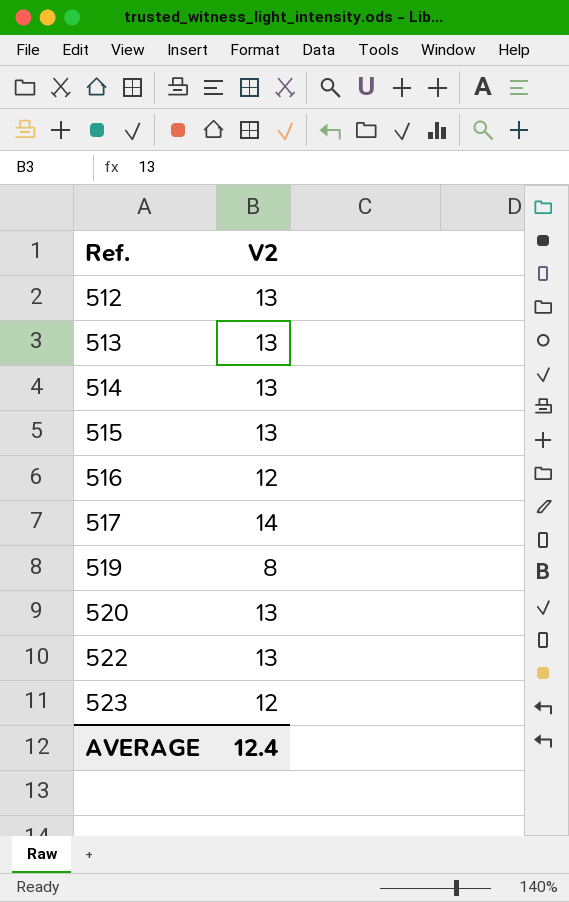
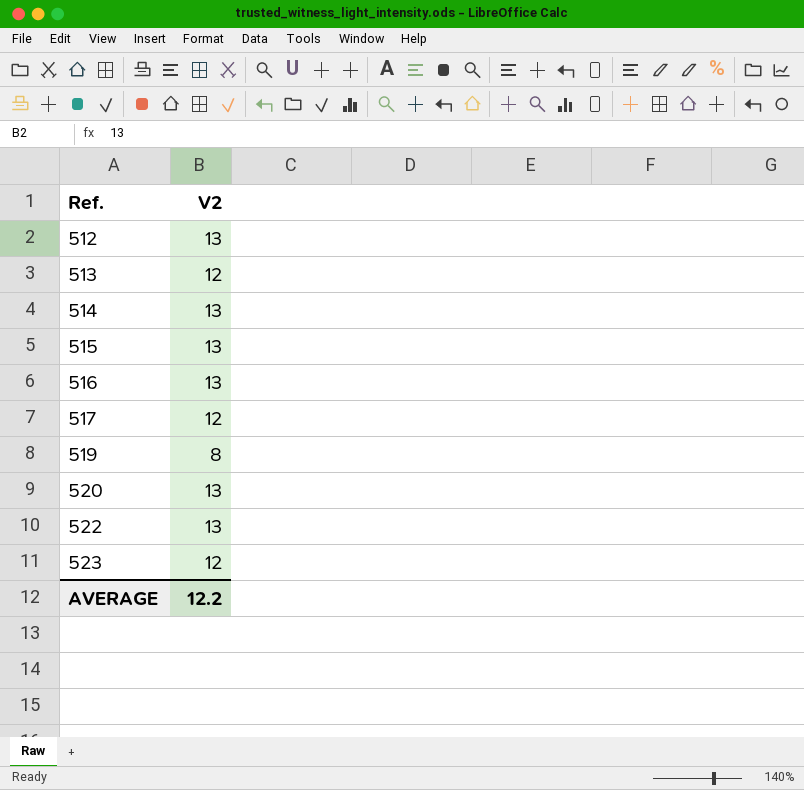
513 | V2: 13 -> 12
516 | V2: 12 -> 13
517 | V2: 14 -> 12
AVERAGE | V2: 12.4 -> 12.2

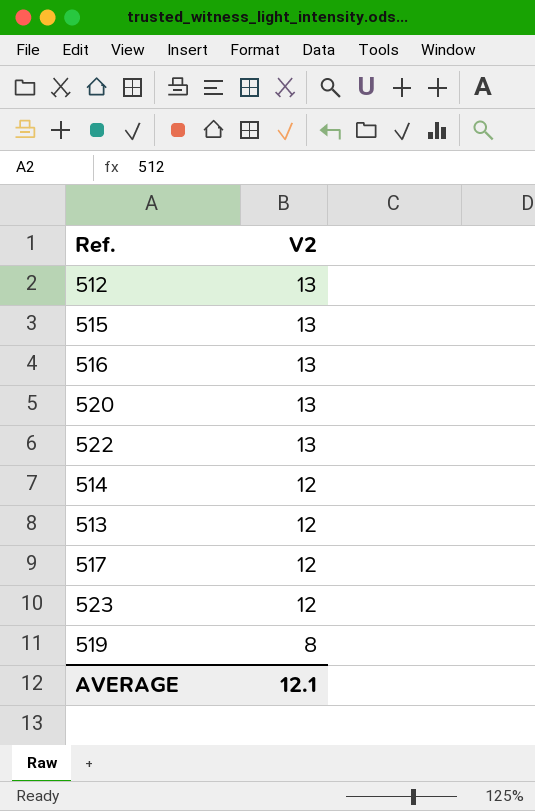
row order: Ref. ascending -> V2 descending
514 | V2: 13 -> 12
AVERAGE | V2: 12.2 -> 12.1

